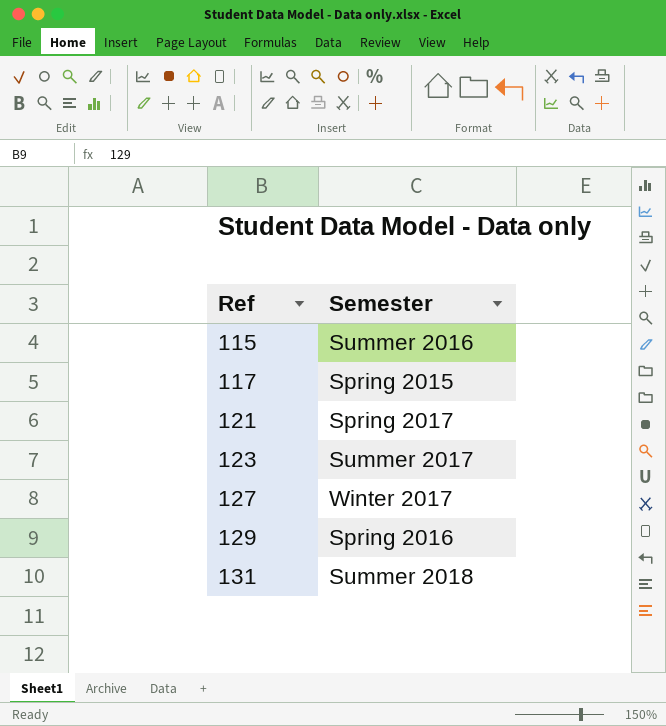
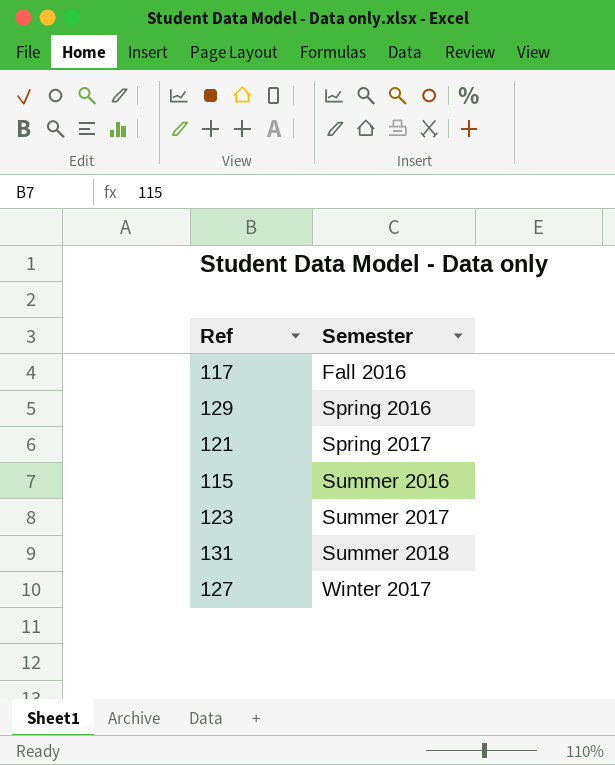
row order: Ref ascending -> Semester ascending
117 | Semester: Spring 2015 -> Fall 2016

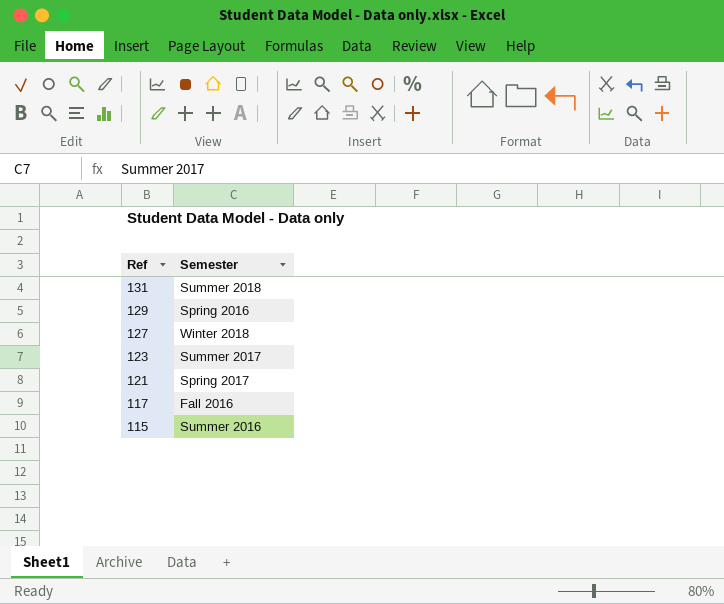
row order: Semester ascending -> Ref descending
127 | Semester: Winter 2017 -> Winter 2018

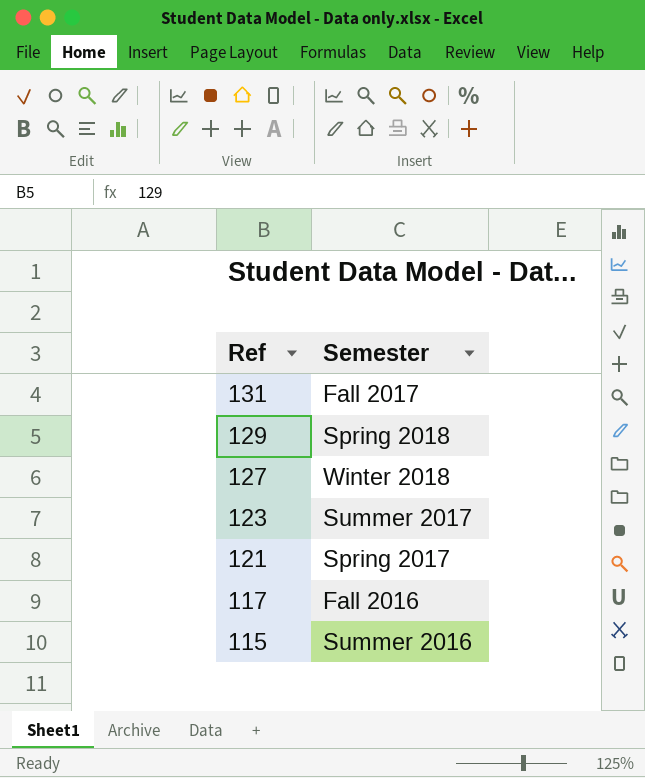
131 | Semester: Summer 2018 -> Fall 2017
129 | Semester: Spring 2016 -> Spring 2018

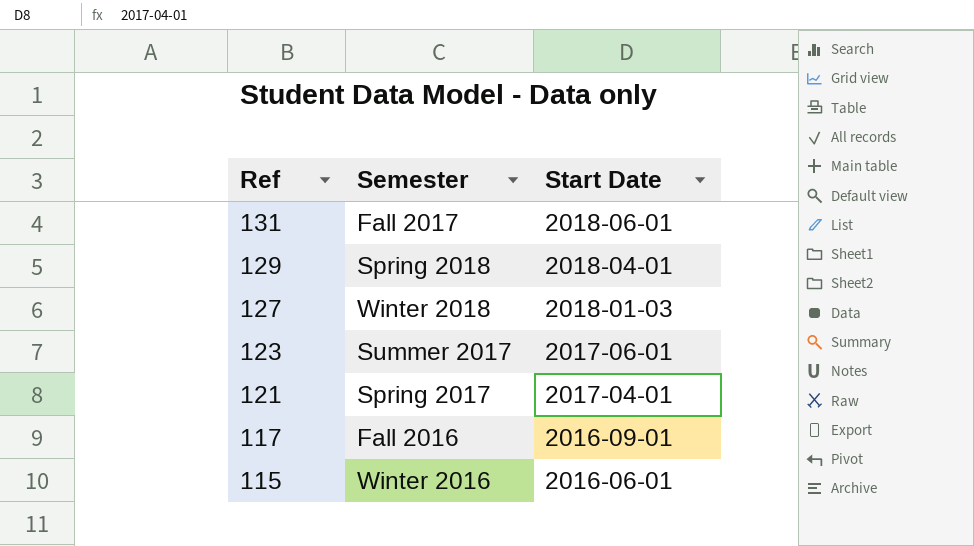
column Start Date | position: none -> 3
115 | Semester: Summer 2016 -> Winter 2016

